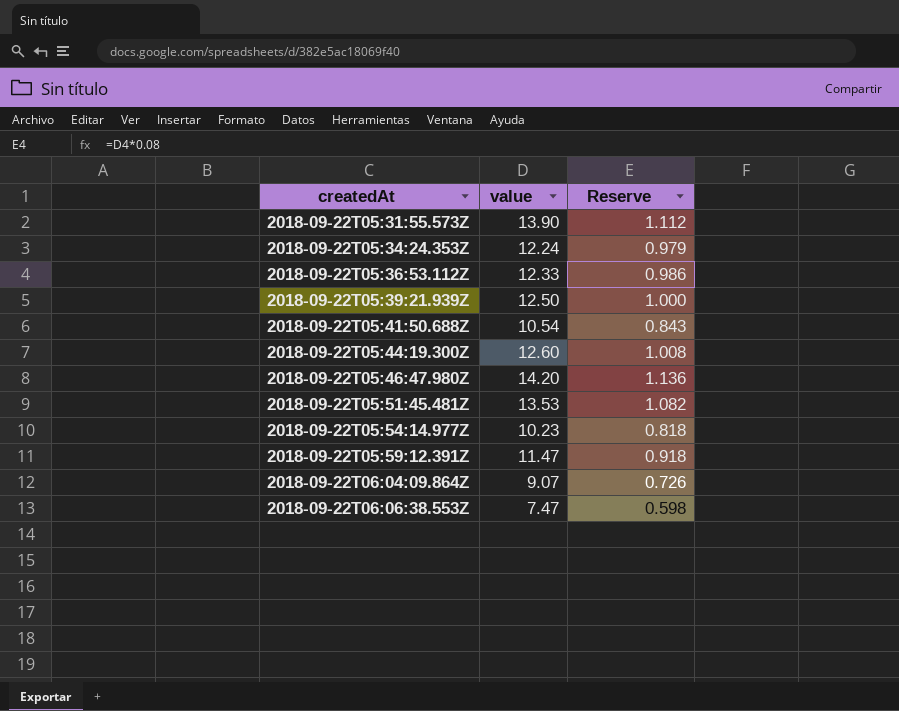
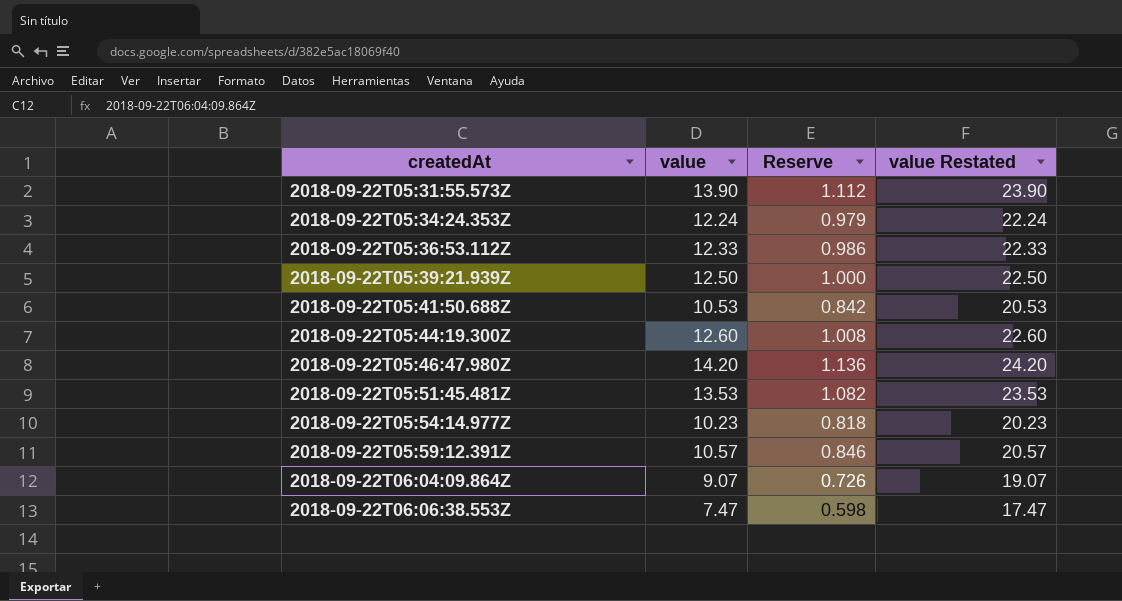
column value Restated | formula: none -> [value] + 10
2018-09-22T05:41:50.688Z | value: 10.54 -> 10.53
2018-09-22T05:41:50.688Z | Reserve: 0.843 -> 0.842
2018-09-22T05:59:12.391Z | value: 11.47 -> 10.57
2018-09-22T05:59:12.391Z | Reserve: 0.918 -> 0.846

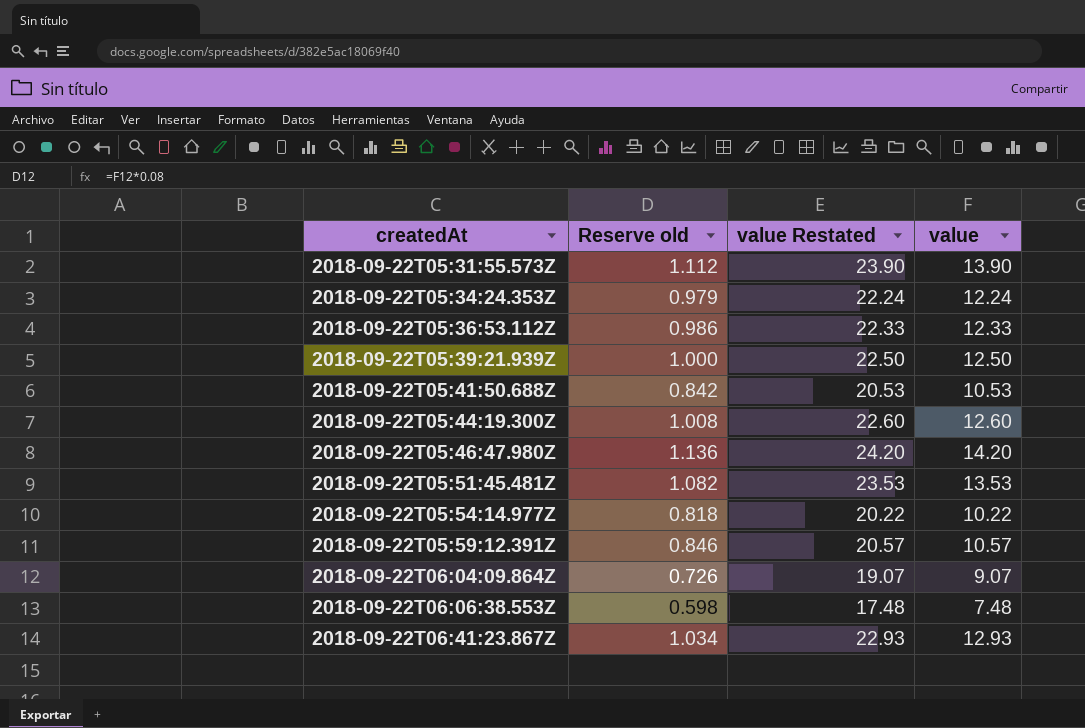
column name: Reserve -> Reserve old
column value | position: 2 -> 4
2018-09-22T05:54:14.977Z | value Restated: 20.23 -> 20.22
2018-09-22T05:54:14.977Z | value: 10.23 -> 10.22
2018-09-22T06:06:38.553Z | value Restated: 17.47 -> 17.48
2018-09-22T06:06:38.553Z | value: 7.47 -> 7.48
row 2018-09-22T06:41:23.867Z: none -> 1.034 | 22.93 | 12.93

